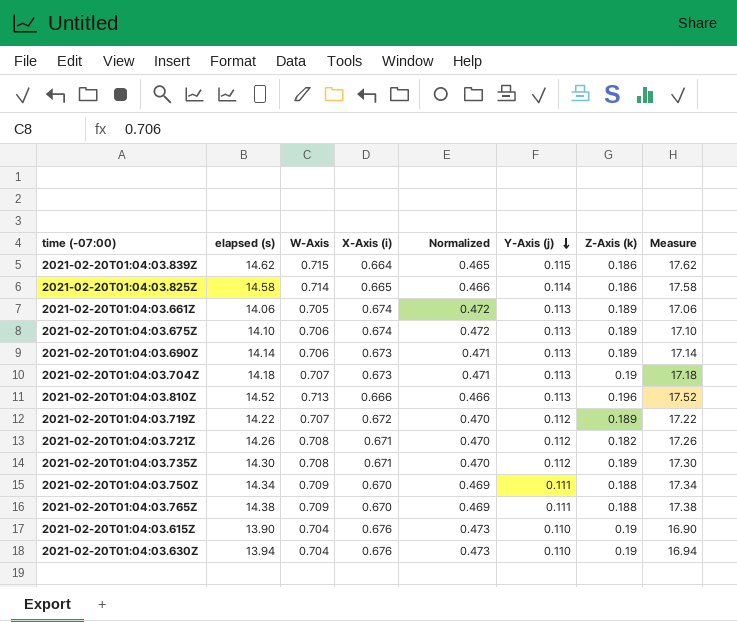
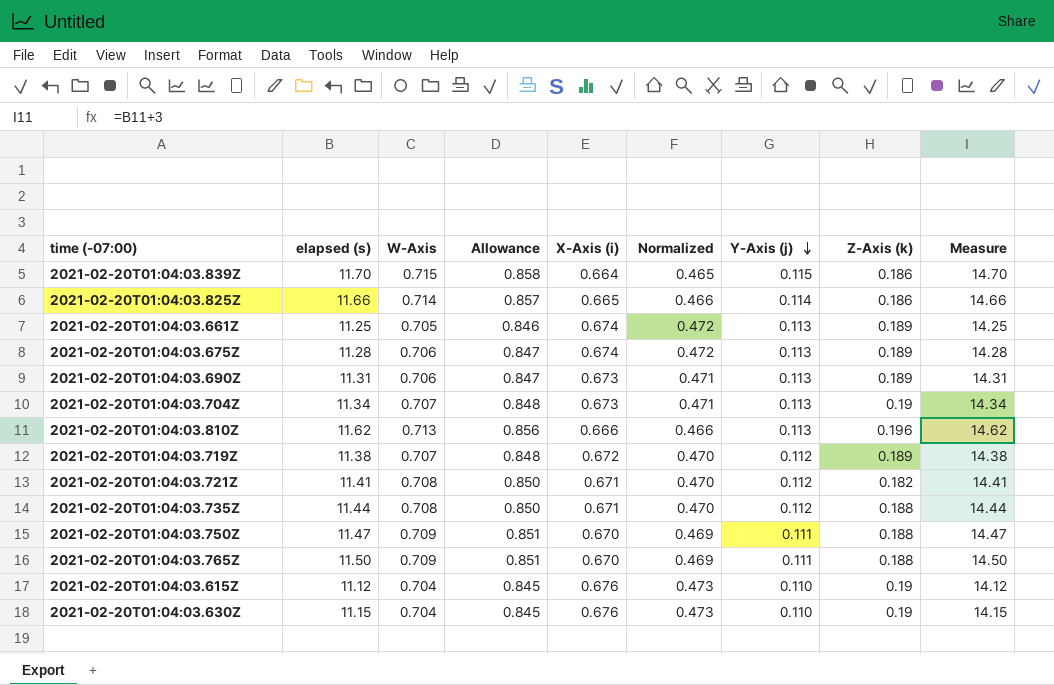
column Allowance | formula: none -> [W-Axis] * 1.2
2021-02-20T01:04:03.839Z | elapsed (s): 14.62 -> 11.70
2021-02-20T01:04:03.839Z | Measure: 17.62 -> 14.70
2021-02-20T01:04:03.825Z | elapsed (s): 14.58 -> 11.66
2021-02-20T01:04:03.825Z | Measure: 17.58 -> 14.66
2021-02-20T01:04:03.661Z | elapsed (s): 14.06 -> 11.25
2021-02-20T01:04:03.661Z | Measure: 17.06 -> 14.25
2021-02-20T01:04:03.675Z | elapsed (s): 14.10 -> 11.28
2021-02-20T01:04:03.675Z | Measure: 17.10 -> 14.28
2021-02-20T01:04:03.690Z | elapsed (s): 14.14 -> 11.31
2021-02-20T01:04:03.690Z | Measure: 17.14 -> 14.31
2021-02-20T01:04:03.704Z | elapsed (s): 14.18 -> 11.34
2021-02-20T01:04:03.704Z | Measure: 17.18 -> 14.34
2021-02-20T01:04:03.810Z | elapsed (s): 14.52 -> 11.62
2021-02-20T01:04:03.810Z | Measure: 17.52 -> 14.62
2021-02-20T01:04:03.719Z | elapsed (s): 14.22 -> 11.38
2021-02-20T01:04:03.719Z | Measure: 17.22 -> 14.38
2021-02-20T01:04:03.721Z | elapsed (s): 14.26 -> 11.41
2021-02-20T01:04:03.721Z | Measure: 17.26 -> 14.41
2021-02-20T01:04:03.735Z | elapsed (s): 14.30 -> 11.44
2021-02-20T01:04:03.735Z | Z-Axis (k): 0.189 -> 0.188
2021-02-20T01:04:03.735Z | Measure: 17.30 -> 14.44
2021-02-20T01:04:03.750Z | elapsed (s): 14.34 -> 11.47
2021-02-20T01:04:03.750Z | Measure: 17.34 -> 14.47
2021-02-20T01:04:03.765Z | elapsed (s): 14.38 -> 11.50
2021-02-20T01:04:03.765Z | Measure: 17.38 -> 14.50
2021-02-20T01:04:03.615Z | elapsed (s): 13.90 -> 11.12
2021-02-20T01:04:03.615Z | Measure: 16.90 -> 14.12
2021-02-20T01:04:03.630Z | elapsed (s): 13.94 -> 11.15
2021-02-20T01:04:03.630Z | Measure: 16.94 -> 14.15

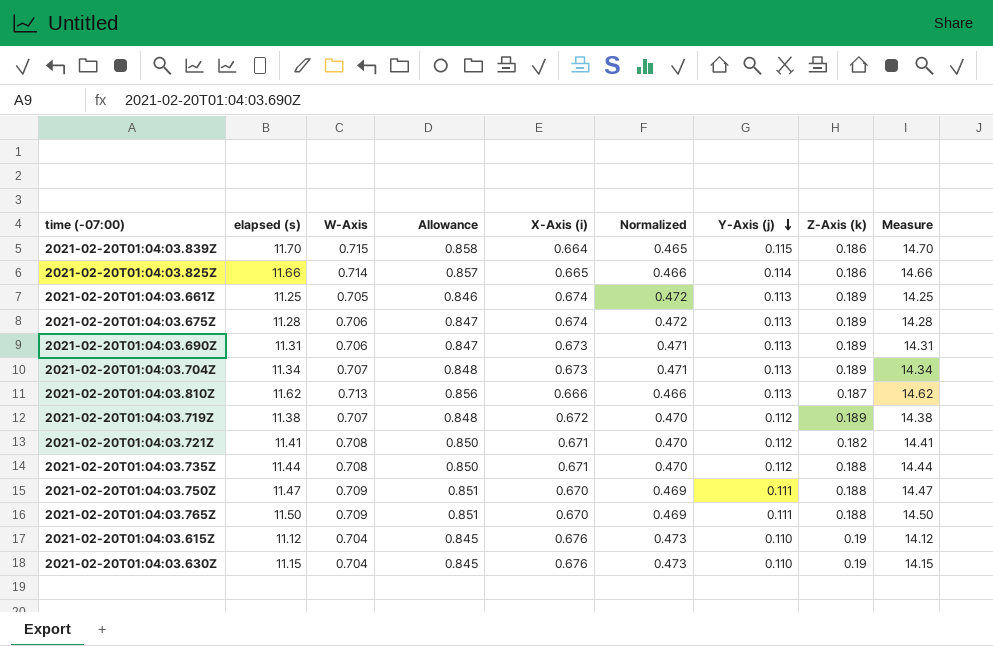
2021-02-20T01:04:03.704Z | Z-Axis (k): 0.19 -> 0.189
2021-02-20T01:04:03.810Z | Z-Axis (k): 0.196 -> 0.187

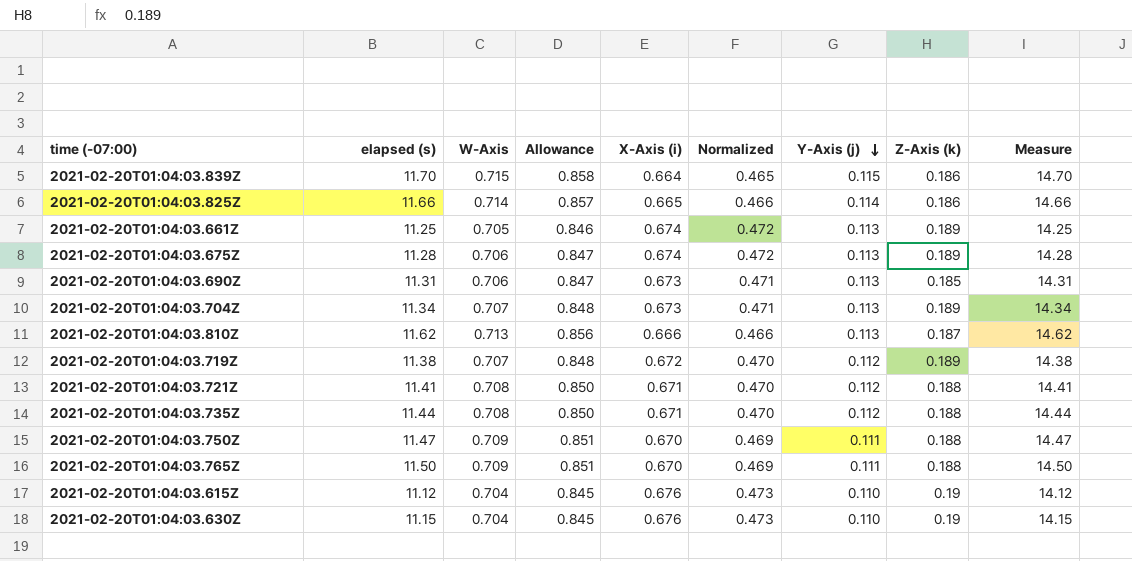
2021-02-20T01:04:03.690Z | Z-Axis (k): 0.189 -> 0.185
2021-02-20T01:04:03.721Z | Z-Axis (k): 0.182 -> 0.188

